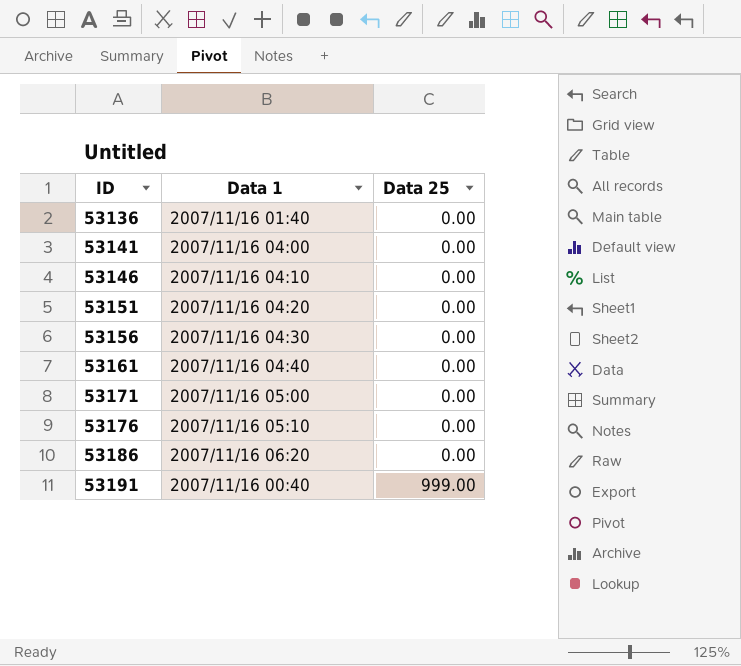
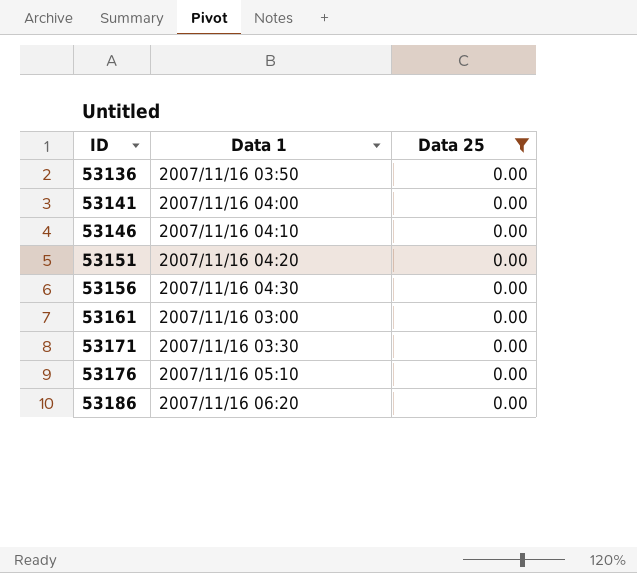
filter: none -> Data 25 = 0.00
53136 | Data 1: 2007/11/16 01:40 -> 2007/11/16 03:50
53161 | Data 1: 2007/11/16 04:40 -> 2007/11/16 03:00
53171 | Data 1: 2007/11/16 05:00 -> 2007/11/16 03:30

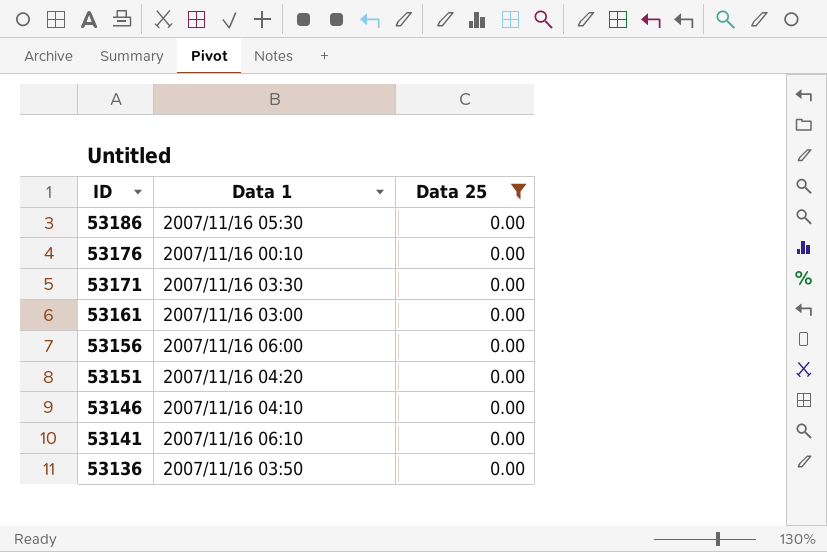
row order: ID ascending -> ID descending
53186 | Data 1: 2007/11/16 06:20 -> 2007/11/16 05:30
53176 | Data 1: 2007/11/16 05:10 -> 2007/11/16 00:10
53156 | Data 1: 2007/11/16 04:30 -> 2007/11/16 06:00
53141 | Data 1: 2007/11/16 04:00 -> 2007/11/16 06:10

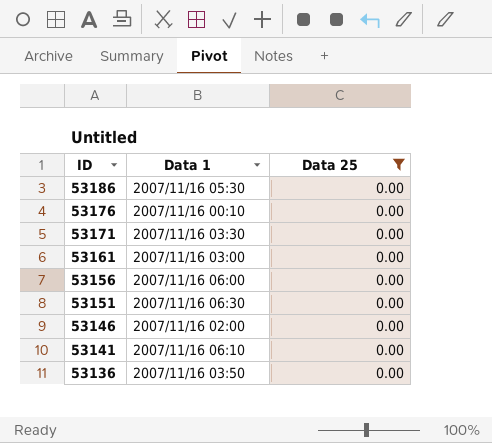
53151 | Data 1: 2007/11/16 04:20 -> 2007/11/16 06:30
53146 | Data 1: 2007/11/16 04:10 -> 2007/11/16 02:00

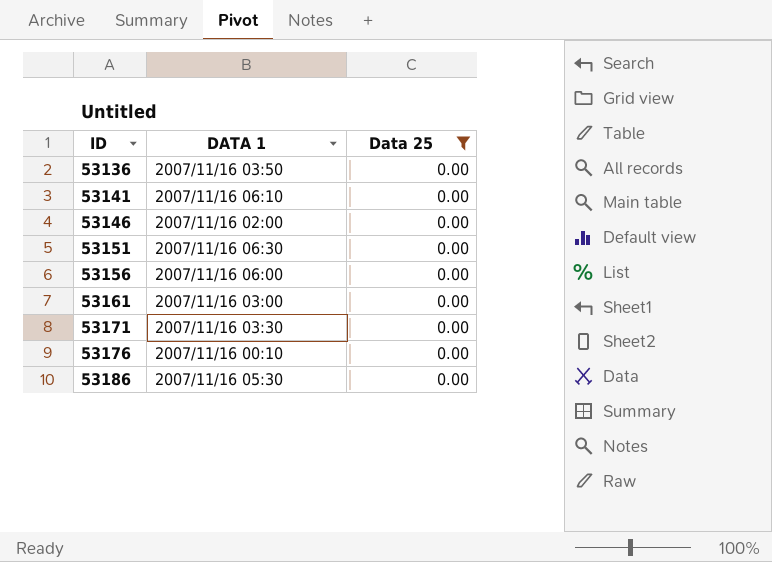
row order: ID descending -> ID ascending
column name: Data 1 -> DATA 1

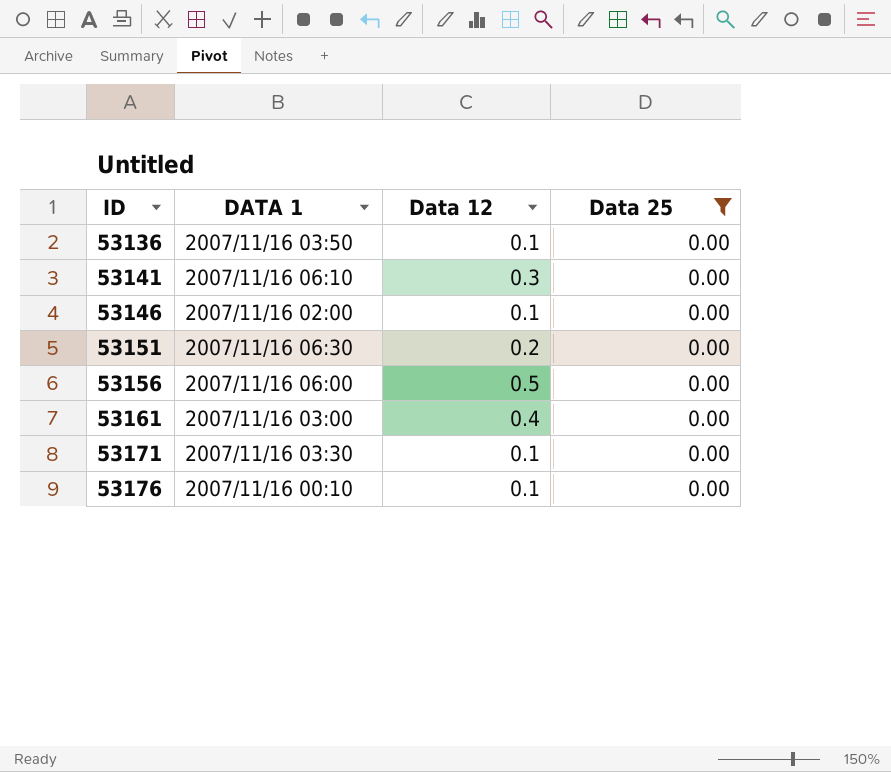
column Data 12 | position: none -> 3
row 53186: 2007/11/16 05:30 | 0.00 -> none

